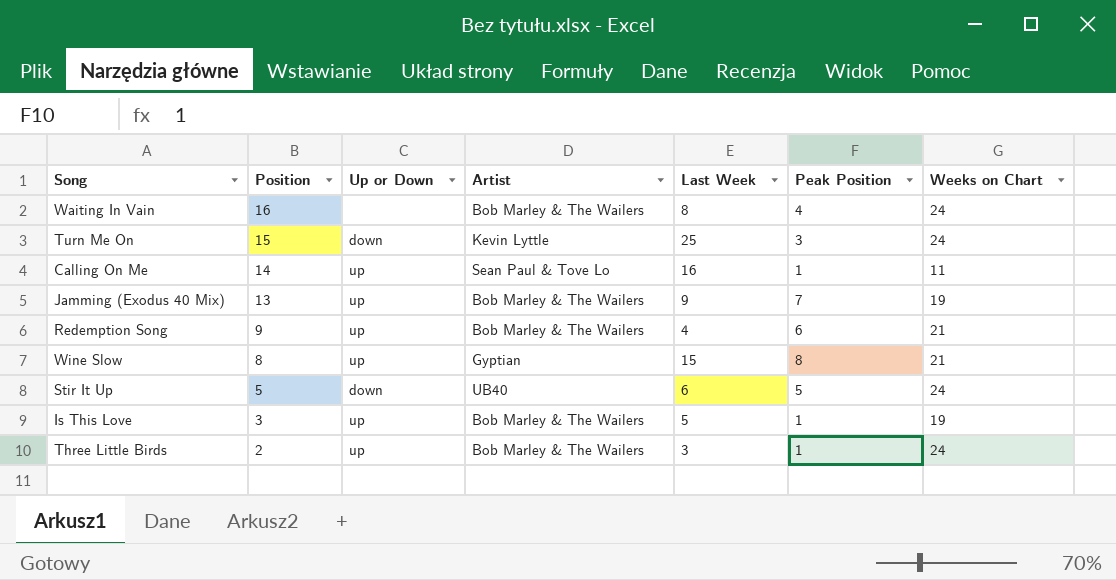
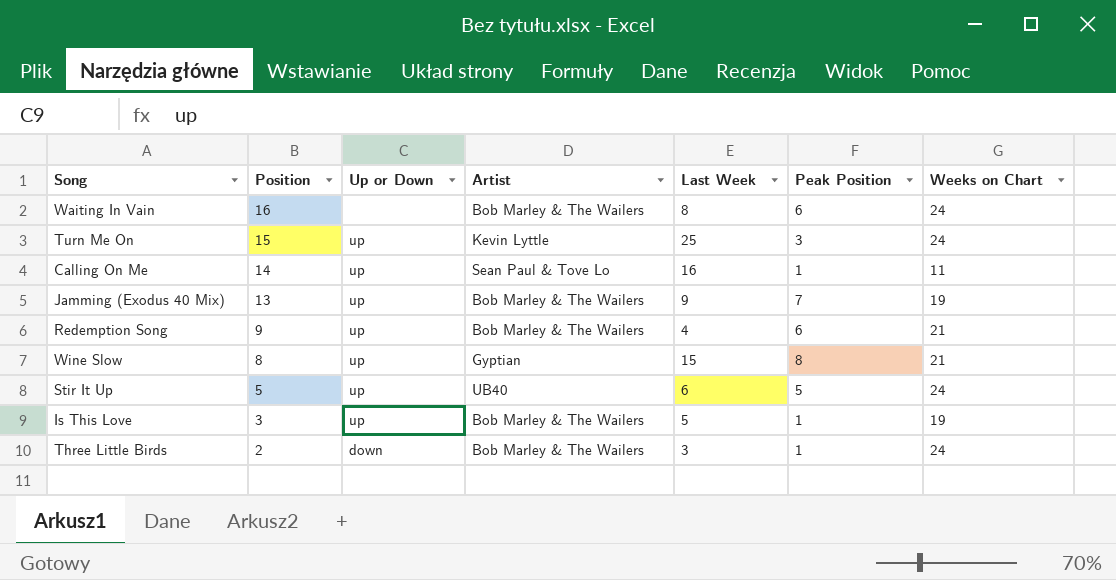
Waiting In Vain | Peak Position: 4 -> 6
Turn Me On | Up or Down: down -> up
Stir It Up | Up or Down: down -> up
Three Little Birds | Up or Down: up -> down

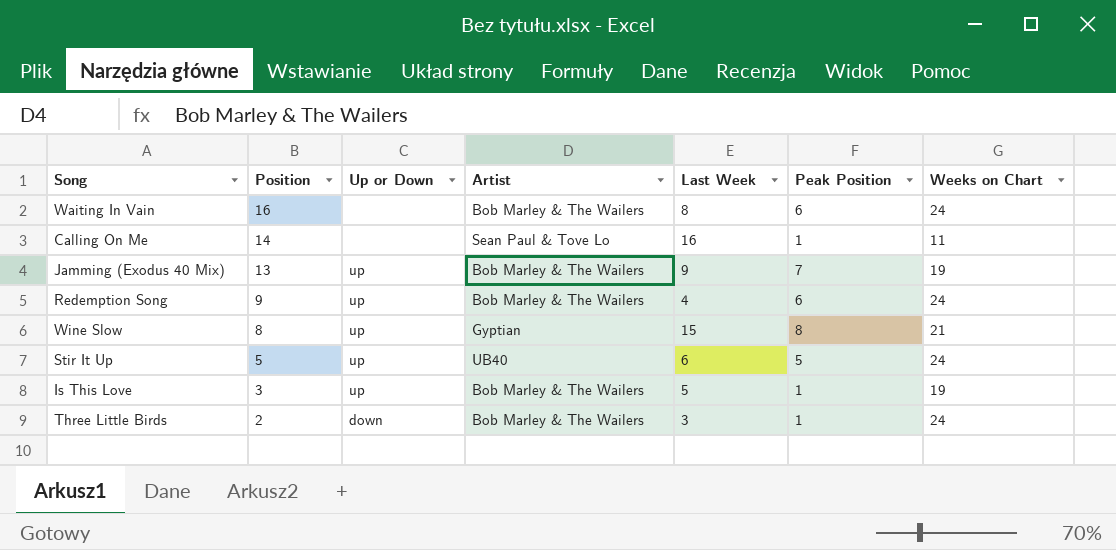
row Turn Me On: 15 | up | Kevin Lyttle | 25 | 3 | 24 -> none
Calling On Me | Up or Down: up -> none
Redemption Song | Weeks on Chart: 21 -> 24

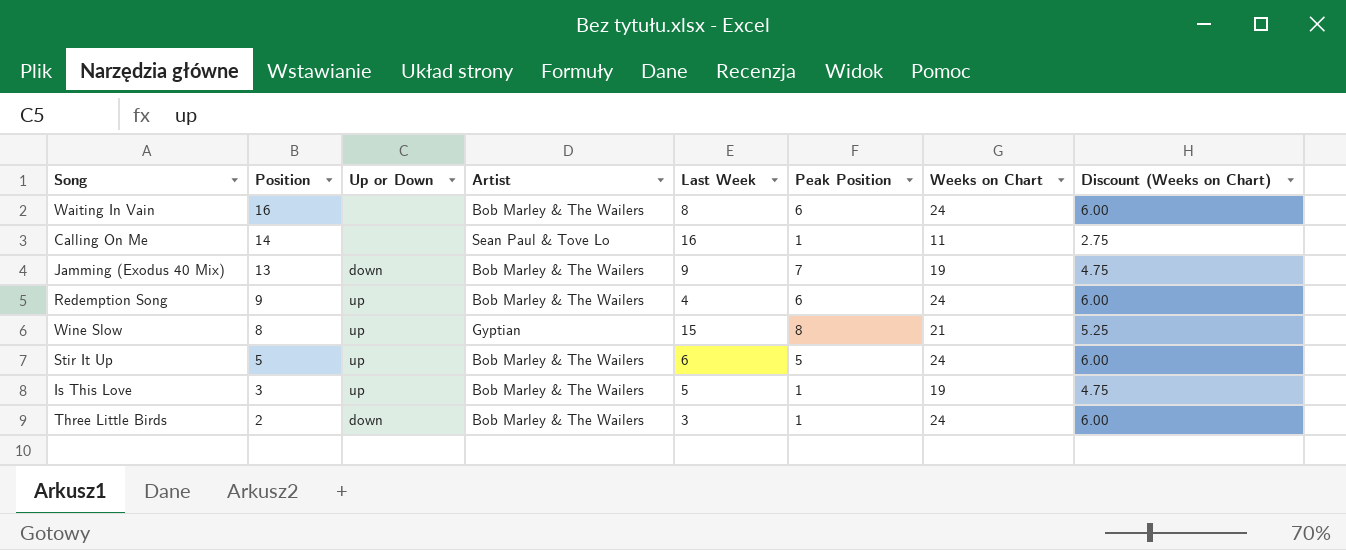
column Discount (Weeks on Chart) | formula: none -> [Weeks on Chart] * 0.25
Jamming (Exodus 40 Mix) | Up or Down: up -> down
Stir It Up | Artist: UB40 -> Bob Marley & The Wailers

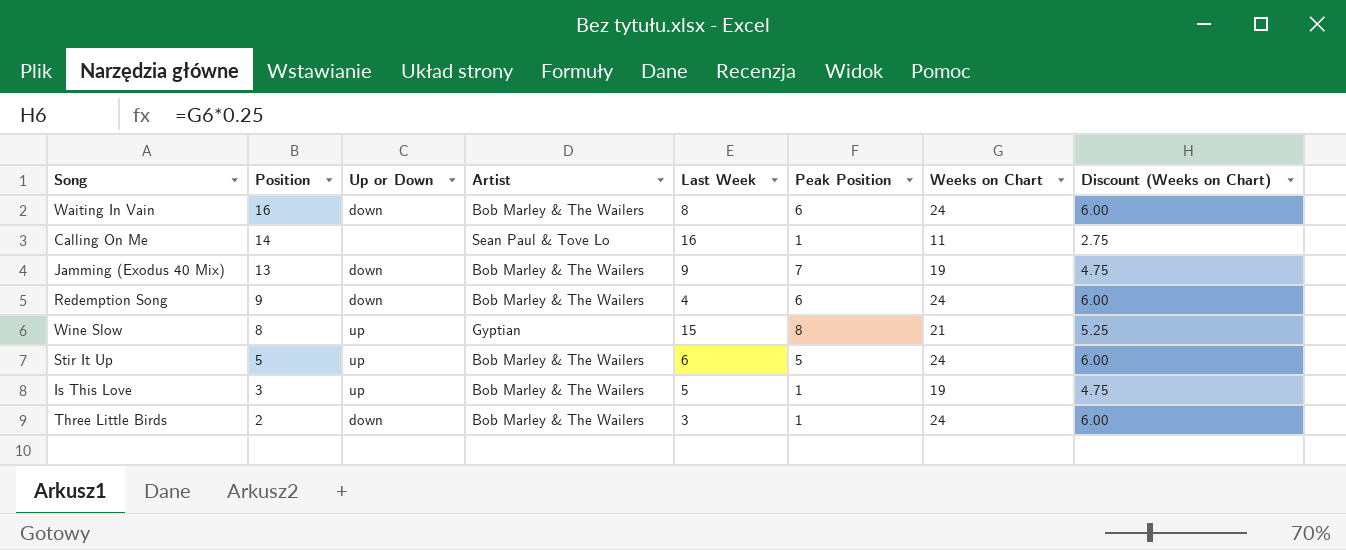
Waiting In Vain | Up or Down: none -> down
Redemption Song | Up or Down: up -> down

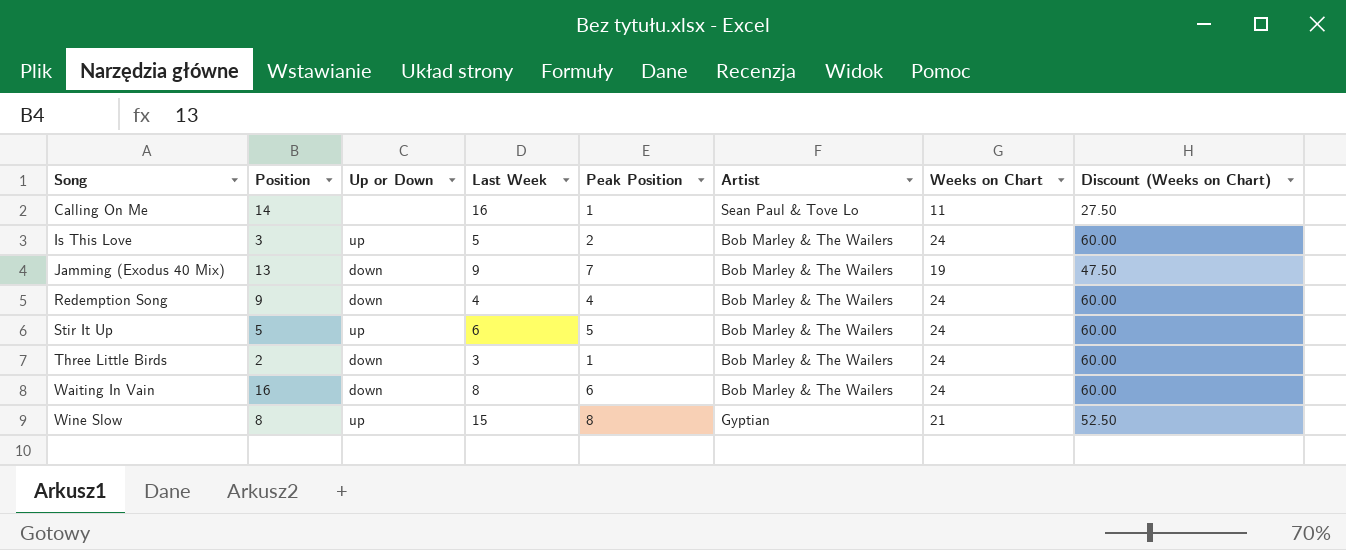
row order: Position descending -> Song ascending
column Artist | position: 4 -> 6
column Discount (Weeks on Chart) | formula: [Weeks on Chart] * 0.25 -> [Weeks on Chart] * 2.5
Is This Love | Peak Position: 1 -> 2
Is This Love | Weeks on Chart: 19 -> 24
Redemption Song | Peak Position: 6 -> 4

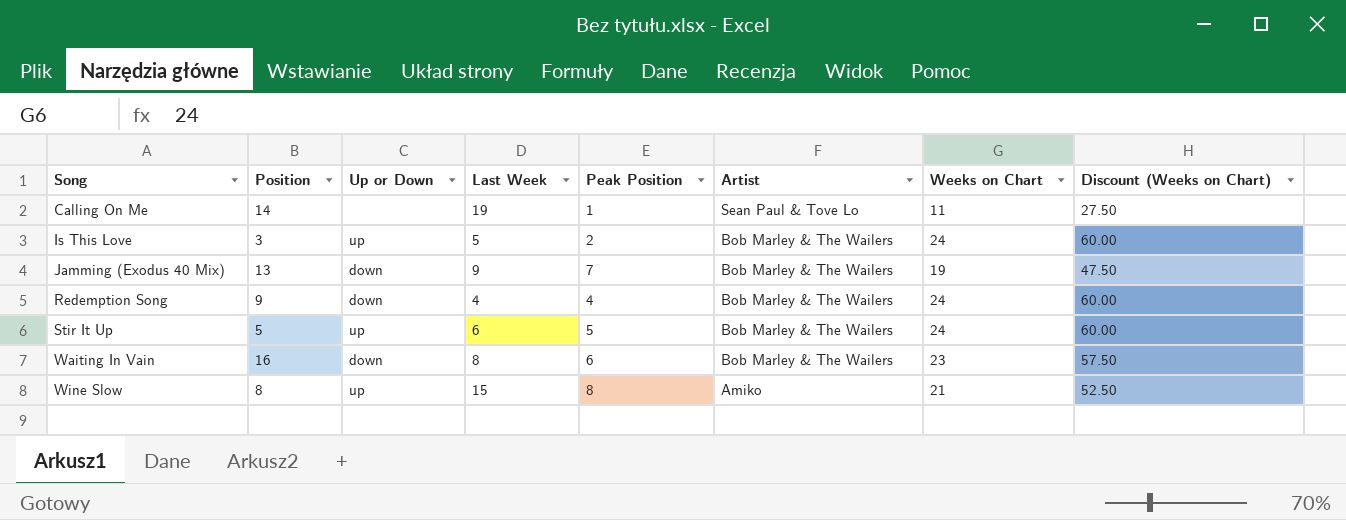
row Three Little Birds: 2 | down | 3 | 1 | Bob Marley & The Wailers | 24 | 60.00 -> none
Calling On Me | Last Week: 16 -> 19
Waiting In Vain | Weeks on Chart: 24 -> 23
Waiting In Vain | Discount (Weeks on Chart): 60.00 -> 57.50
Wine Slow | Artist: Gyptian -> Amiko

